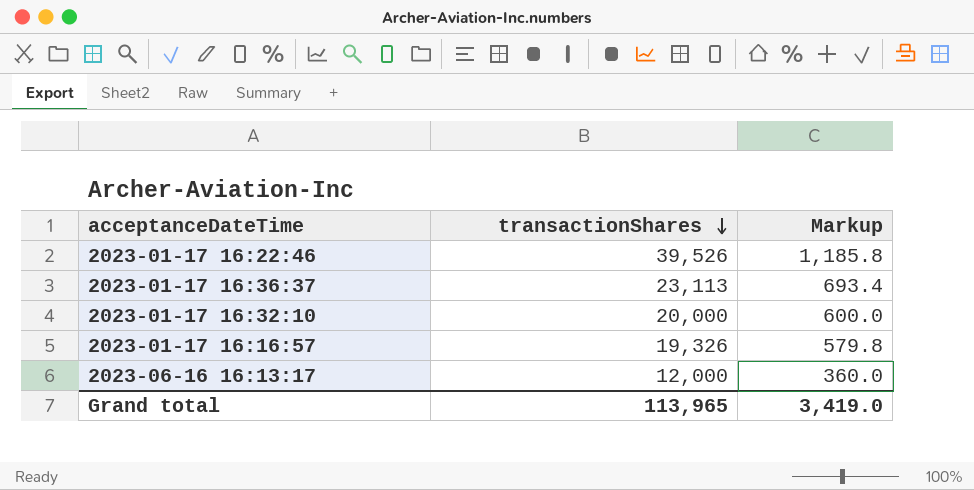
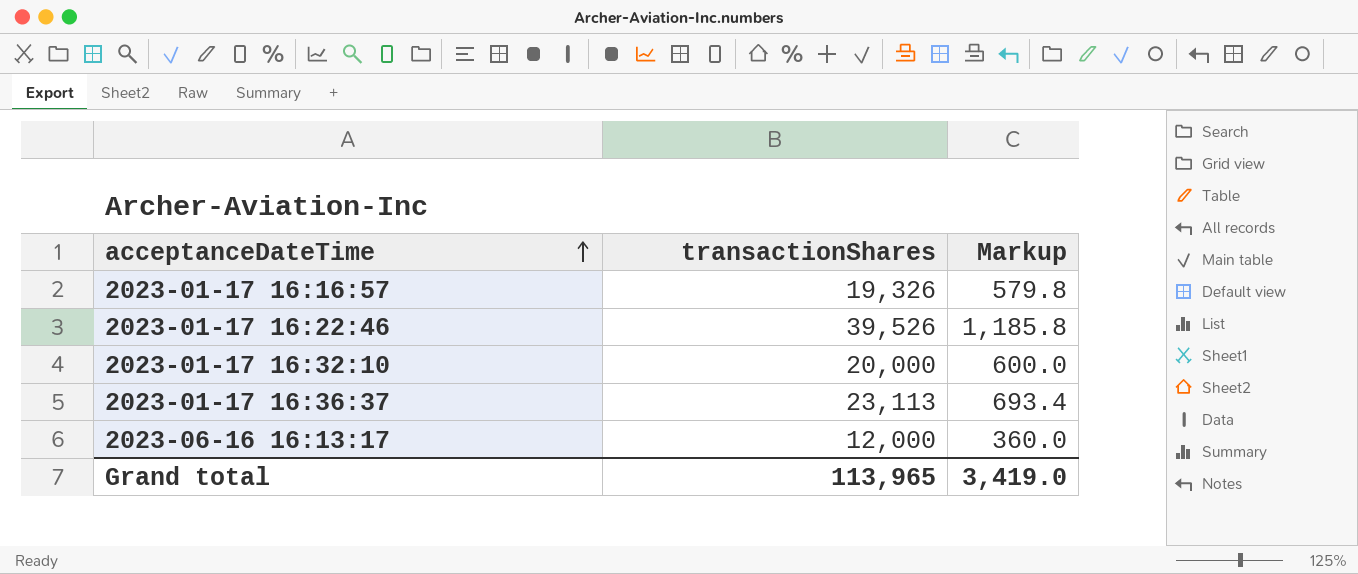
row order: transactionShares descending -> acceptanceDateTime ascending

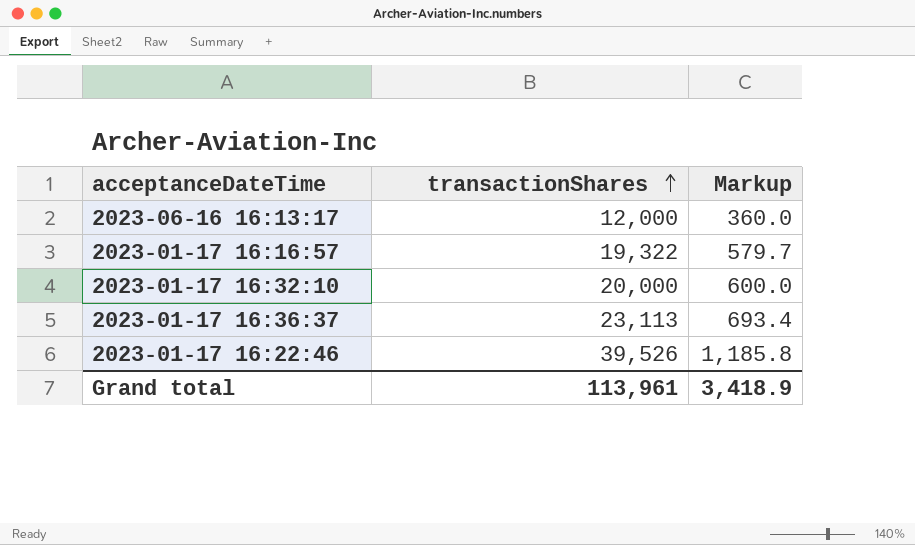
row order: acceptanceDateTime ascending -> transactionShares ascending
2023-01-17 16:16:57 | transactionShares: 19,326 -> 19,322
2023-01-17 16:16:57 | Markup: 579.8 -> 579.7
Grand total | transactionShares: 113,965 -> 113,961
Grand total | Markup: 3,419.0 -> 3,418.9

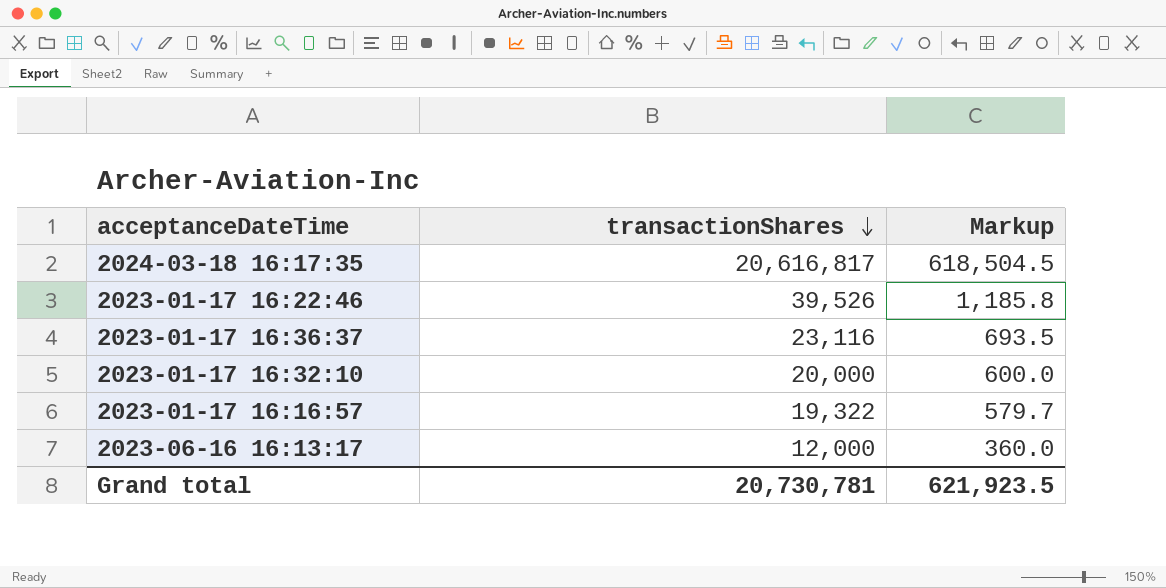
row order: transactionShares ascending -> transactionShares descending
row 2024-03-18 16:17:35: none -> 20,616,817 | 618,504.5
2023-01-17 16:36:37 | transactionShares: 23,113 -> 23,116
2023-01-17 16:36:37 | Markup: 693.4 -> 693.5
Grand total | transactionShares: 113,961 -> 20,730,781
Grand total | Markup: 3,418.9 -> 621,923.5

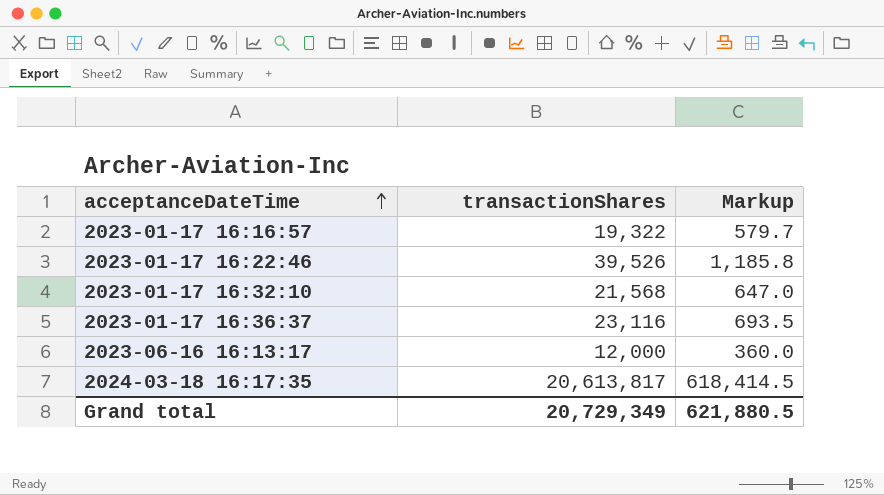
row order: transactionShares descending -> acceptanceDateTime ascending
2023-01-17 16:32:10 | transactionShares: 20,000 -> 21,568
2023-01-17 16:32:10 | Markup: 600.0 -> 647.0
2024-03-18 16:17:35 | transactionShares: 20,616,817 -> 20,613,817
2024-03-18 16:17:35 | Markup: 618,504.5 -> 618,414.5
Grand total | transactionShares: 20,730,781 -> 20,729,349
Grand total | Markup: 621,923.5 -> 621,880.5

